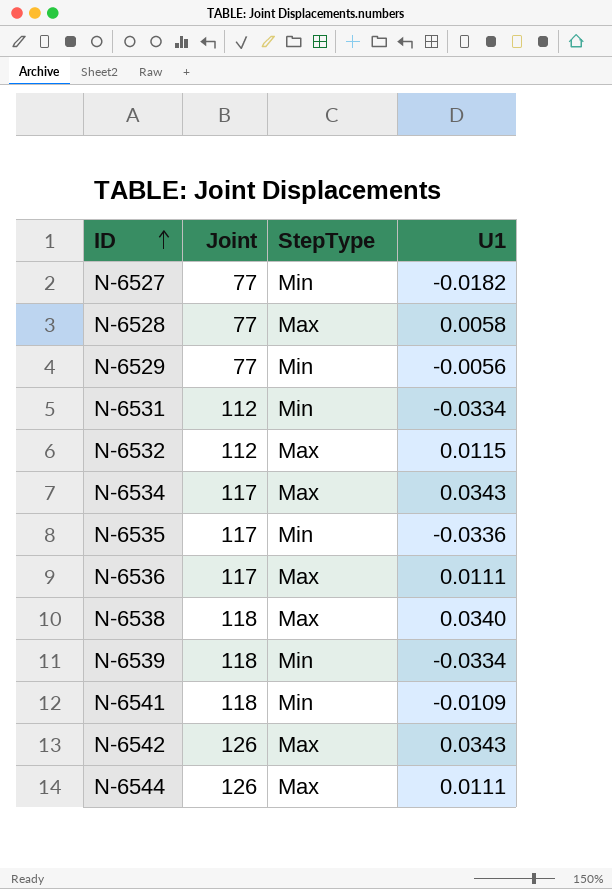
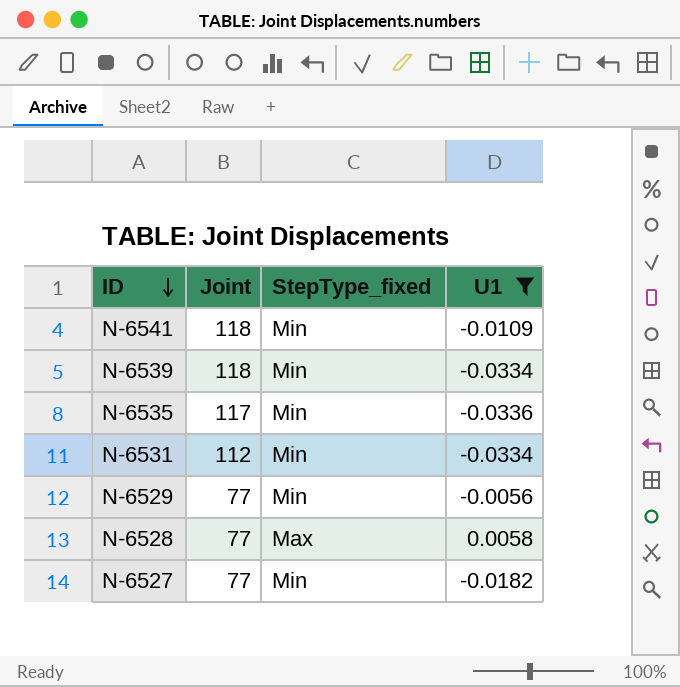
filter: none -> U1 <= 0.0058
row order: ID ascending -> ID descending
column name: StepType -> StepType_fixed

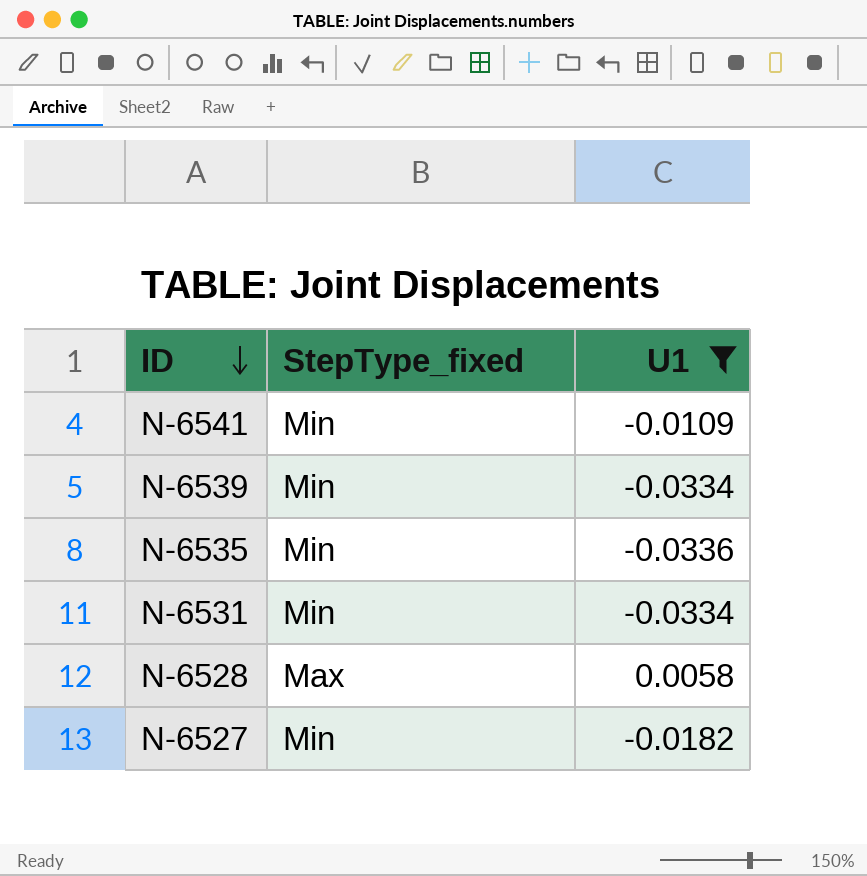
column Joint | position: 2 -> none
row N-6529: 77 | Min | -0.0056 -> none

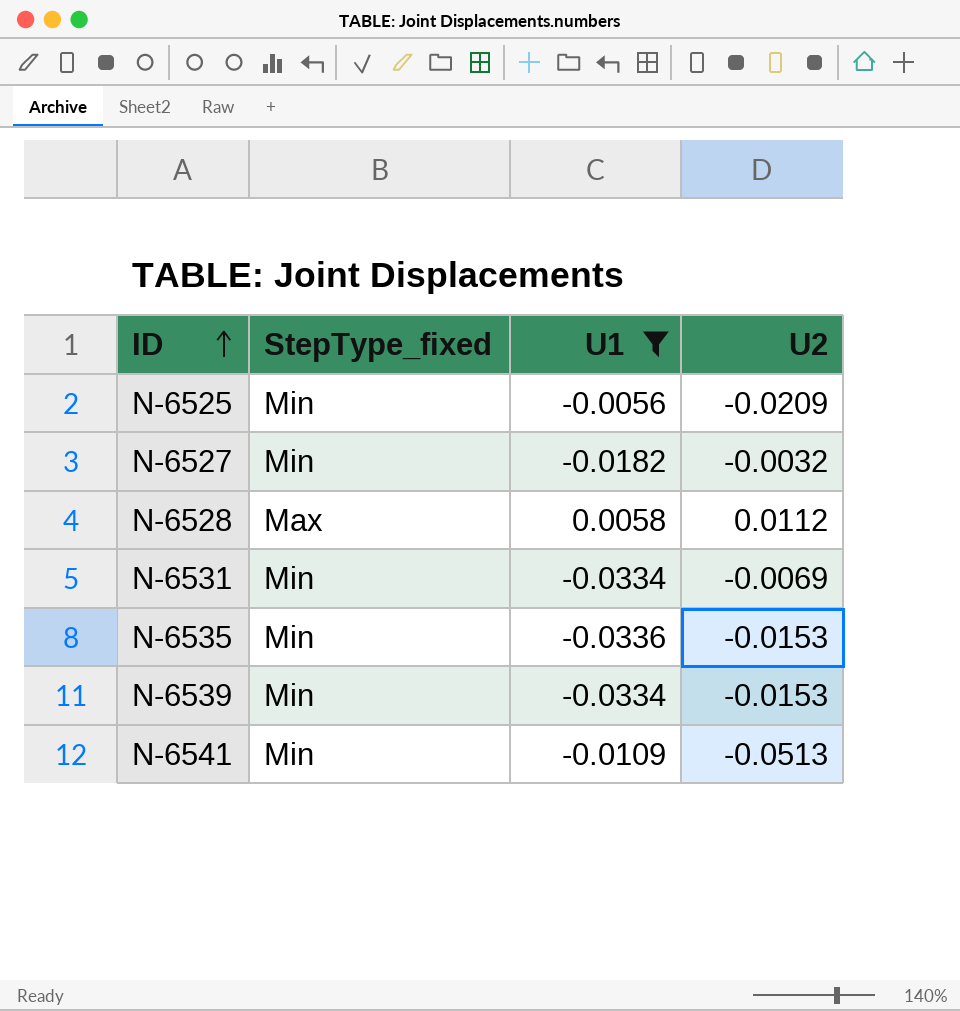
row order: ID descending -> ID ascending
column U2 | position: none -> 4
row N-6525: none -> Min | -0.0056 | -0.0209

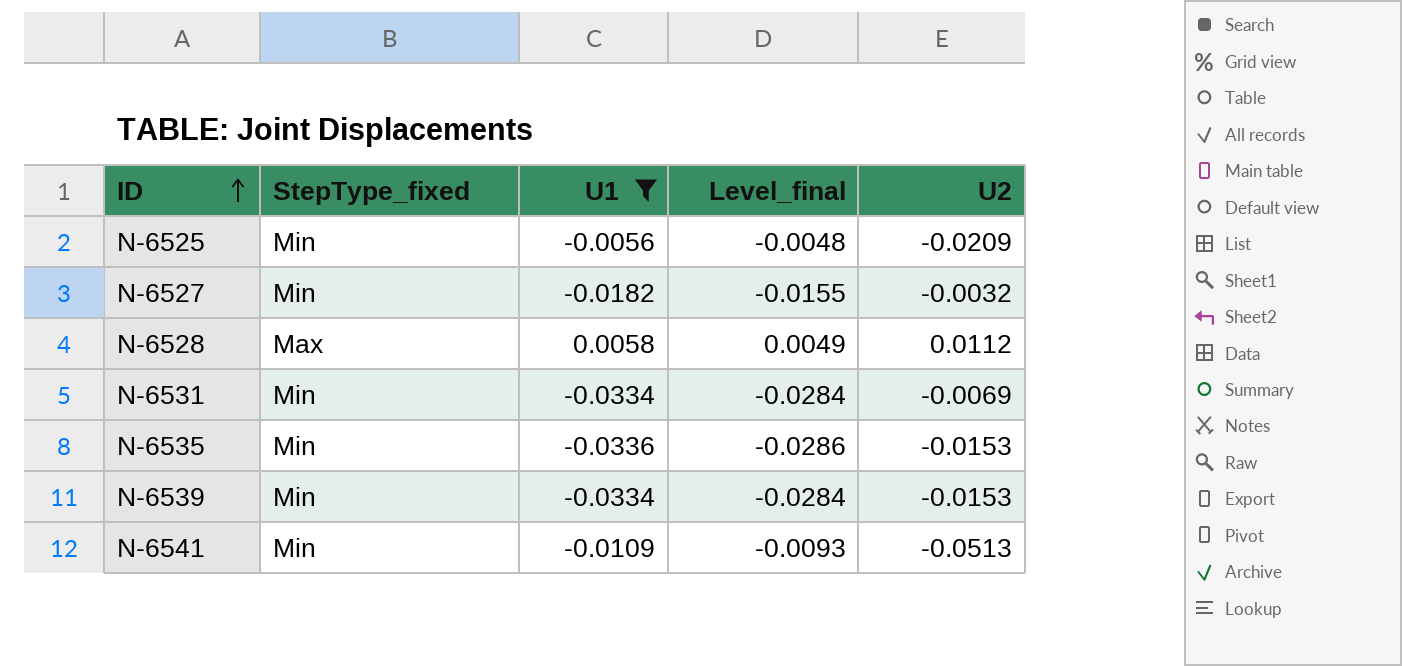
column Level_final | formula: none -> [U1] * 0.85

